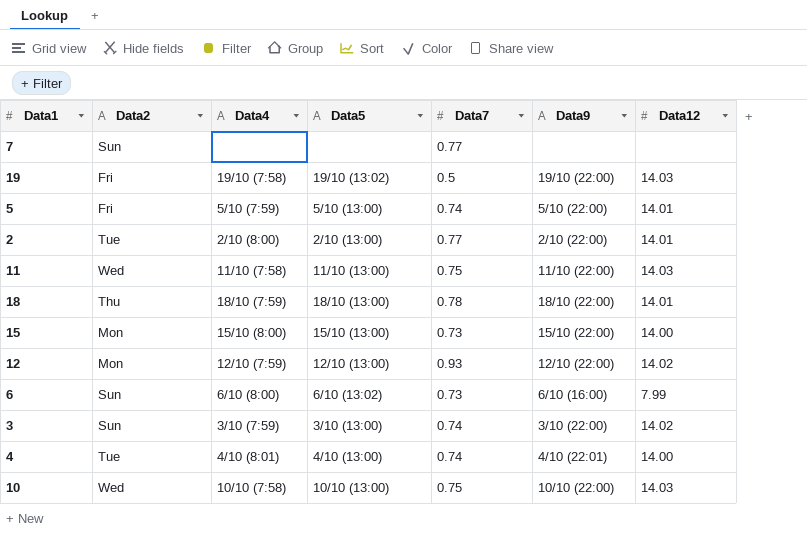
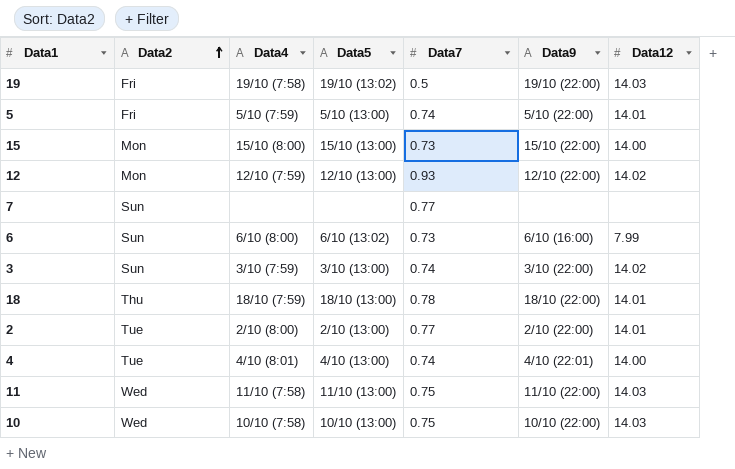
row order: none -> Data2 ascending

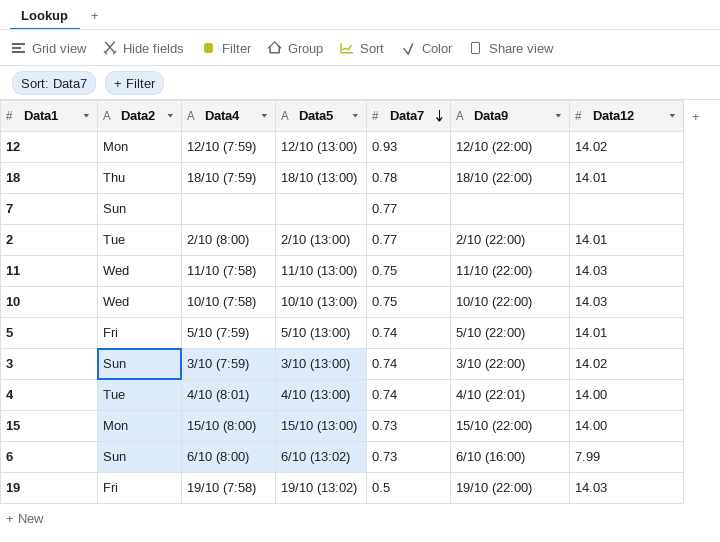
row order: Data2 ascending -> Data7 descending

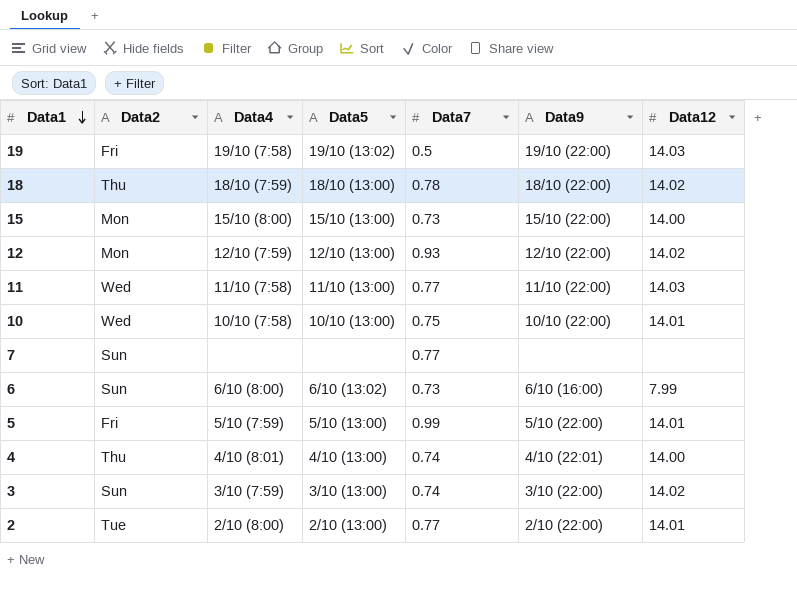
row order: Data7 descending -> Data1 descending
18 | Data12: 14.01 -> 14.02
11 | Data7: 0.75 -> 0.77
10 | Data12: 14.03 -> 14.01
5 | Data7: 0.74 -> 0.99
4 | Data2: Tue -> Thu

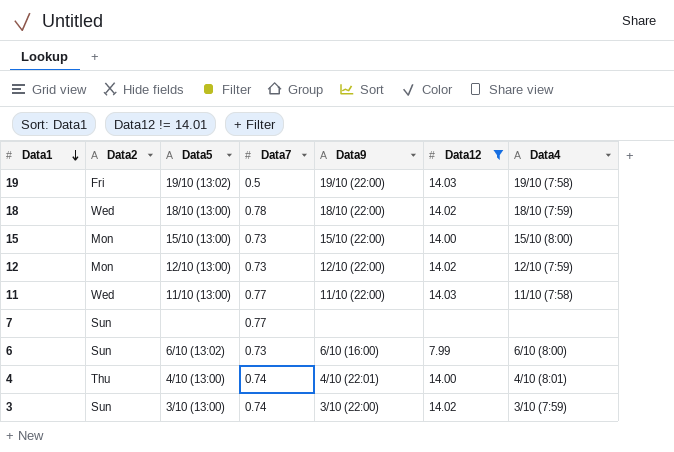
filter: none -> Data12 != 14.01
column Data4 | position: 3 -> 7
18 | Data2: Thu -> Wed
12 | Data7: 0.93 -> 0.73

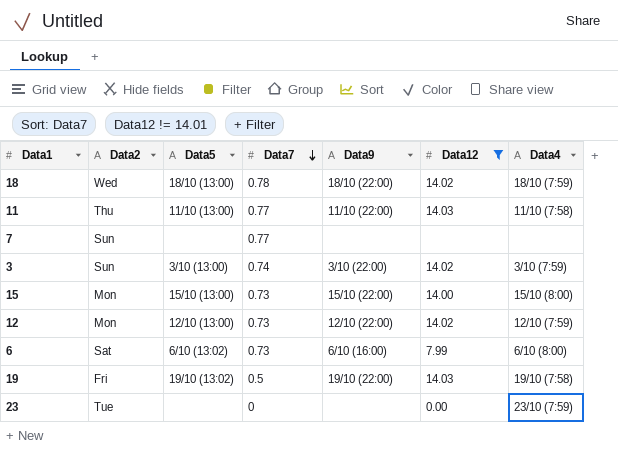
row order: Data1 descending -> Data7 descending
row 4: Thu | 4/10 (13:00) | 0.74 | 4/10 (22:01) | 14.00 | 4/10 (8:01) -> none
11 | Data2: Wed -> Thu
6 | Data2: Sun -> Sat
row 23: none -> Tue | none | 0 | none | 0.00 | 23/10 (7:59)

